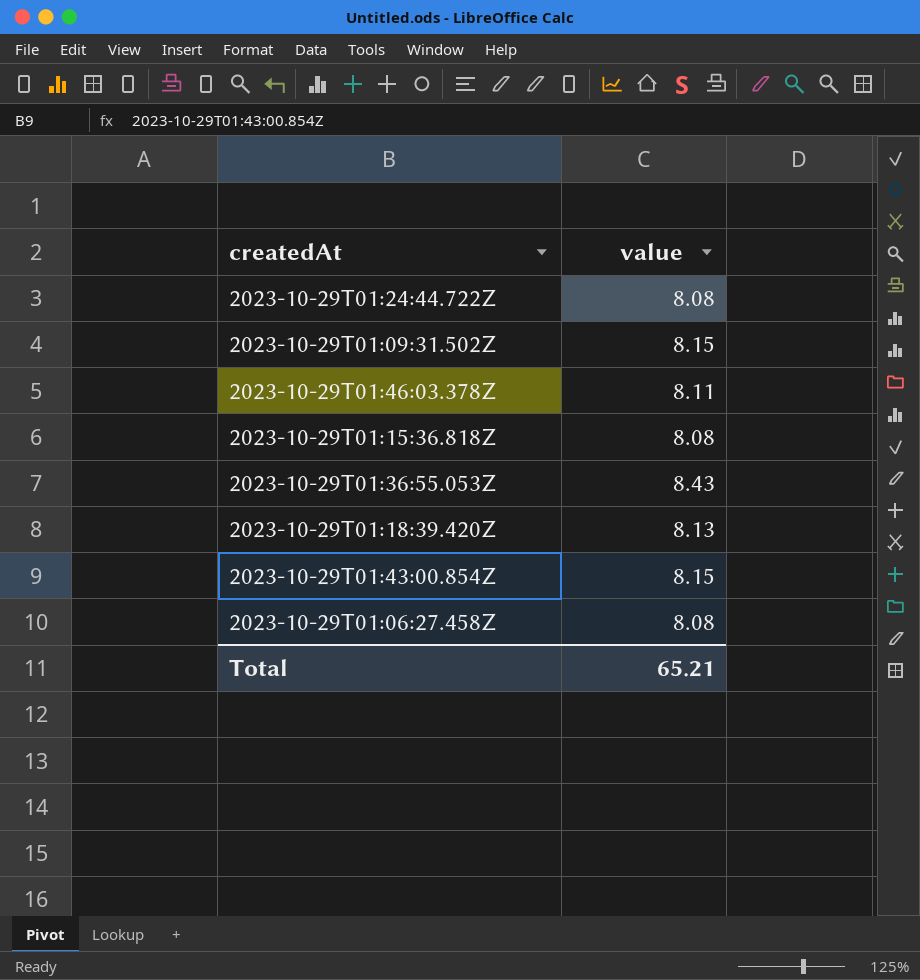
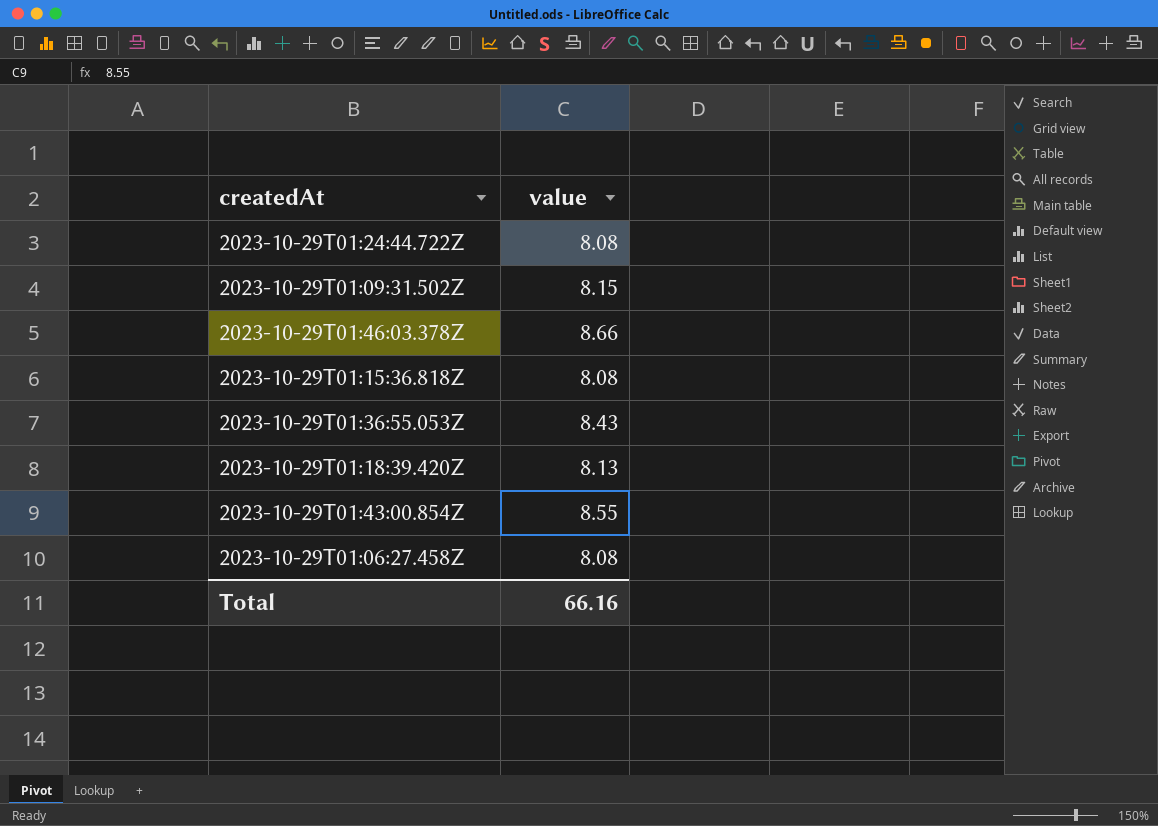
2023-10-29T01:46:03.378Z | value: 8.11 -> 8.66
2023-10-29T01:43:00.854Z | value: 8.15 -> 8.55
Total | value: 65.21 -> 66.16

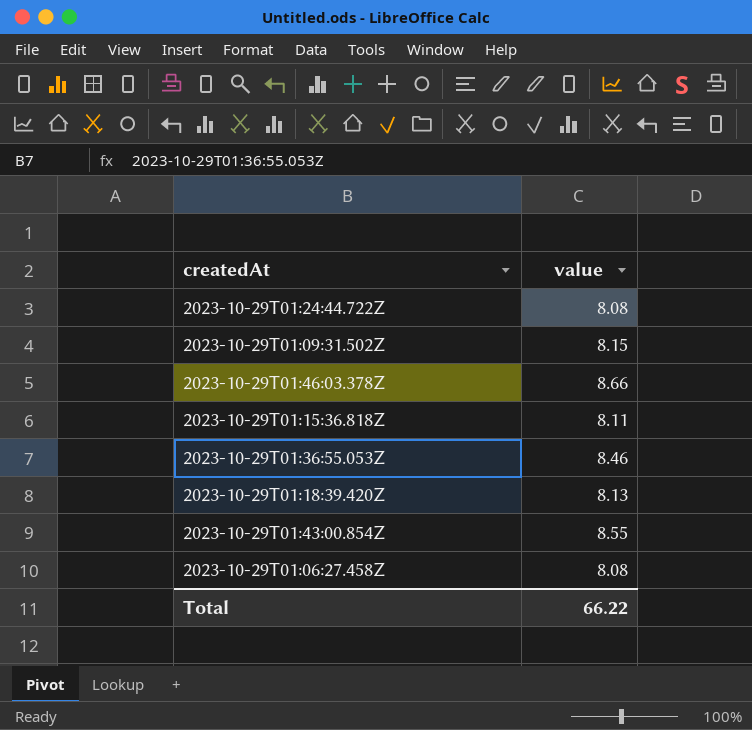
2023-10-29T01:15:36.818Z | value: 8.08 -> 8.11
2023-10-29T01:36:55.053Z | value: 8.43 -> 8.46
Total | value: 66.16 -> 66.22

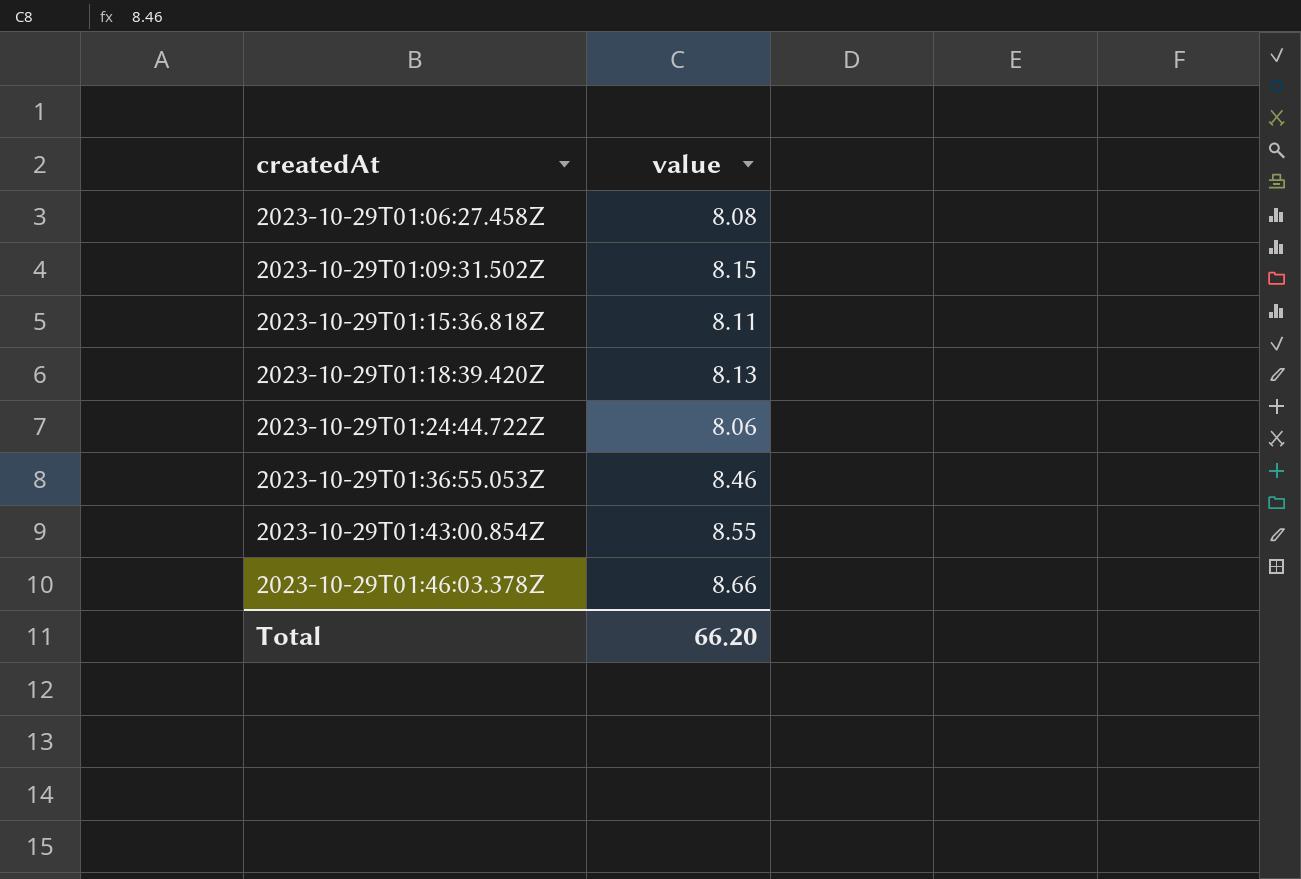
row order: none -> createdAt ascending
2023-10-29T01:24:44.722Z | value: 8.08 -> 8.06
Total | value: 66.22 -> 66.20

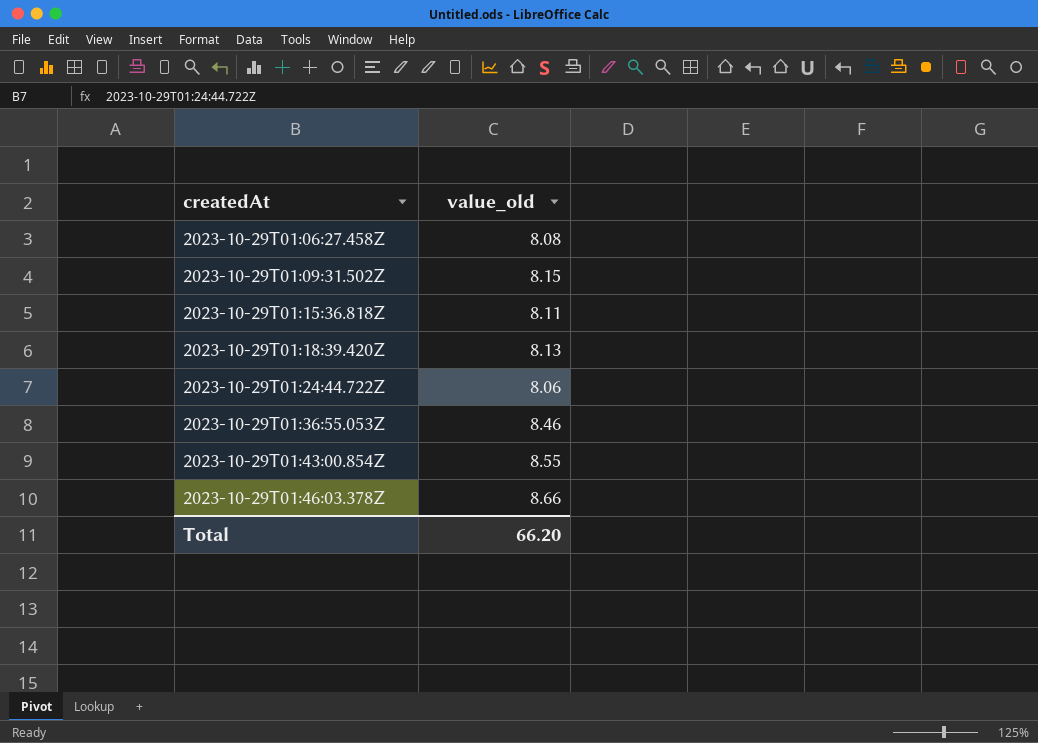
column name: value -> value_old

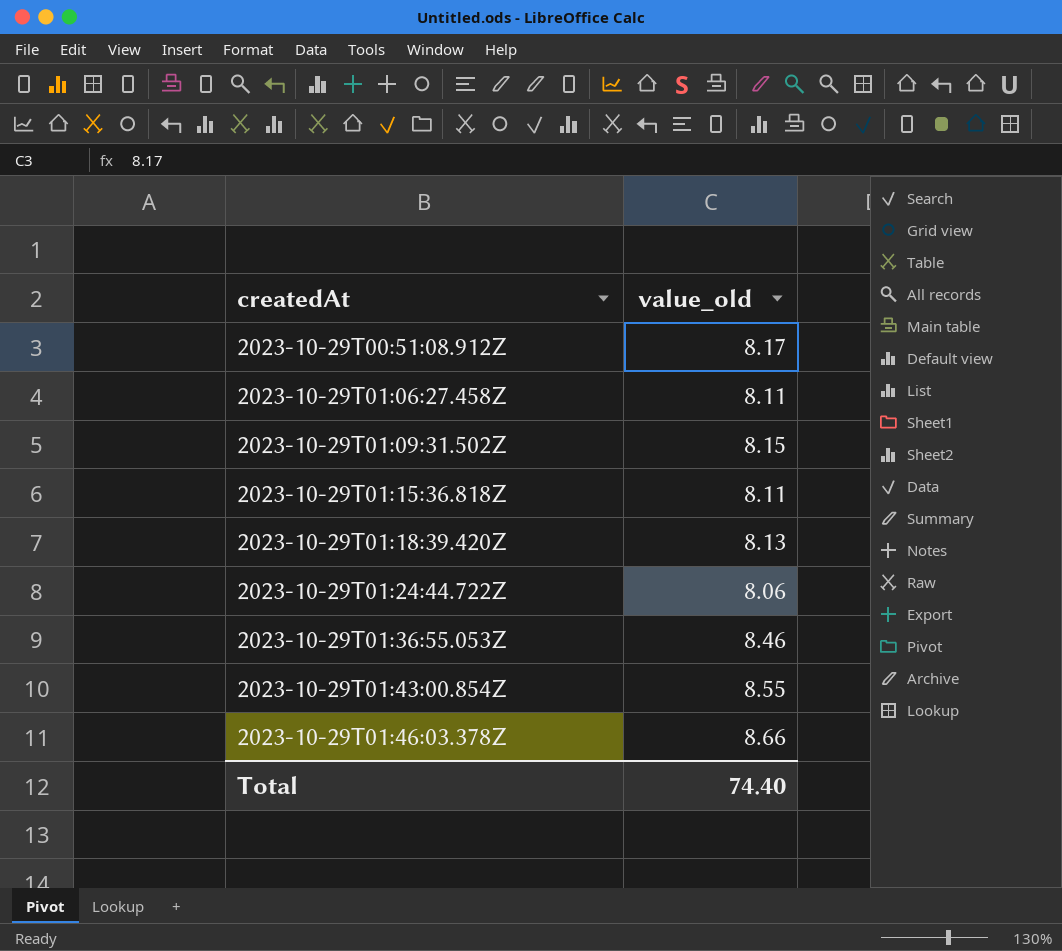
row 2023-10-29T00:51:08.912Z: none -> 8.17
2023-10-29T01:06:27.458Z | value_old: 8.08 -> 8.11
Total | value_old: 66.20 -> 74.40

